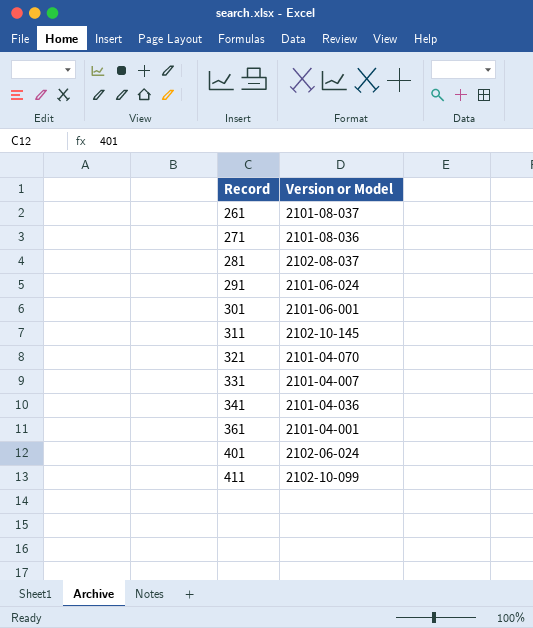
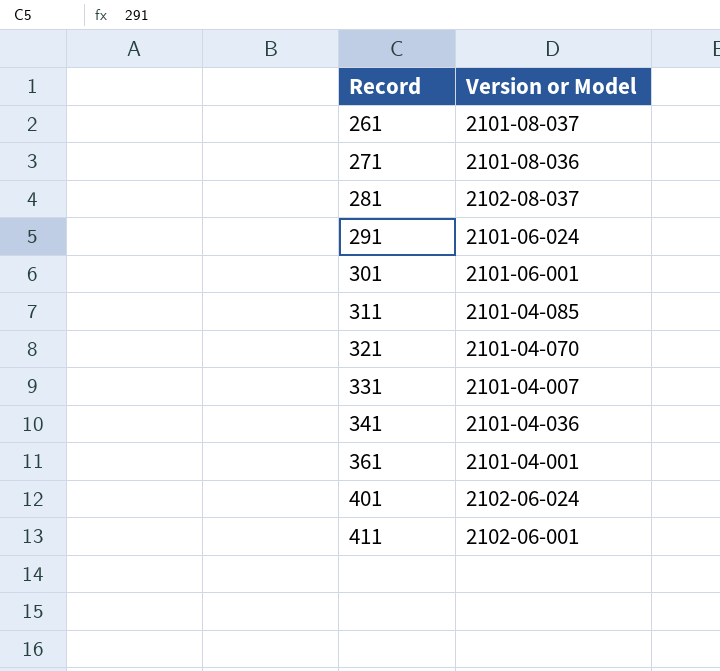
311 | Version or Model: 2102-10-145 -> 2101-04-085
411 | Version or Model: 2102-10-099 -> 2102-06-001

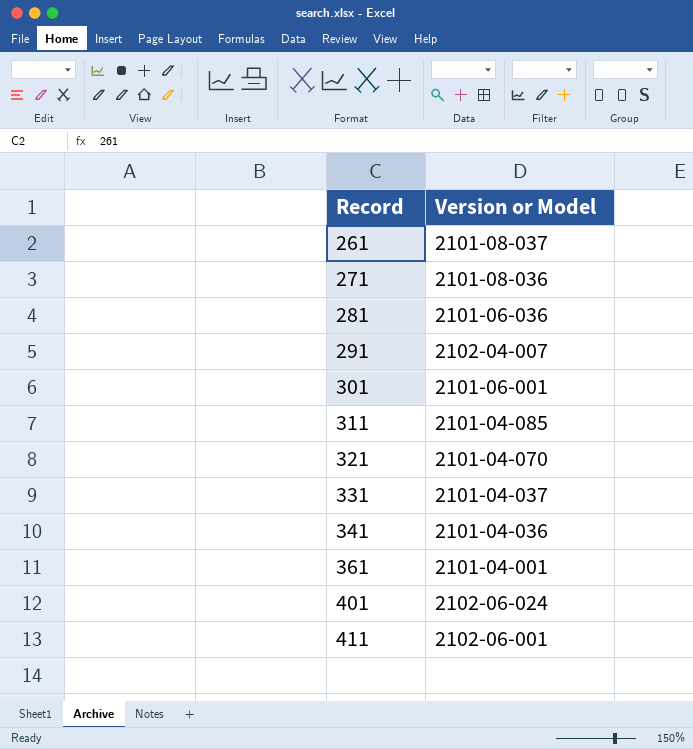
281 | Version or Model: 2102-08-037 -> 2101-06-036
291 | Version or Model: 2101-06-024 -> 2102-04-007
331 | Version or Model: 2101-04-007 -> 2101-04-037

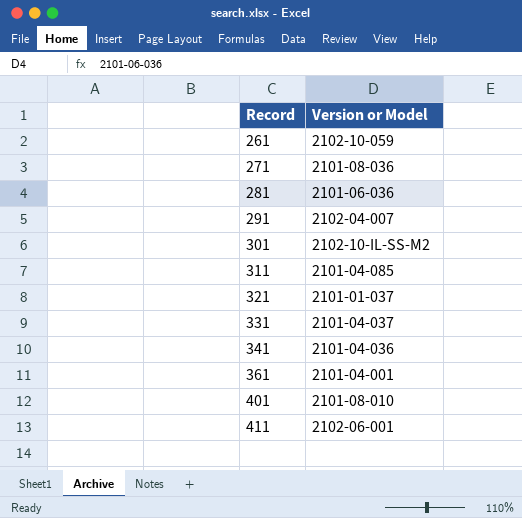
261 | Version or Model: 2101-08-037 -> 2102-10-059
301 | Version or Model: 2101-06-001 -> 2102-10-IL-SS-M2
321 | Version or Model: 2101-04-070 -> 2101-01-037
401 | Version or Model: 2102-06-024 -> 2101-08-010

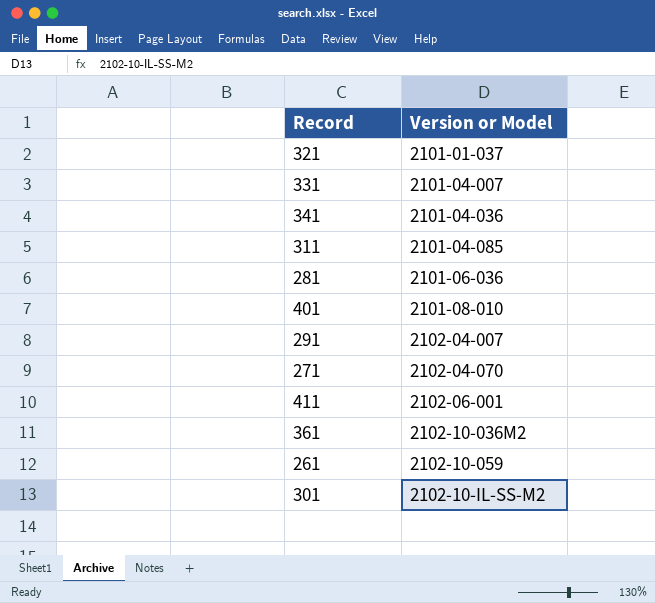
row order: Record ascending -> Version or Model ascending
331 | Version or Model: 2101-04-037 -> 2101-04-007
271 | Version or Model: 2101-08-036 -> 2102-04-070
361 | Version or Model: 2101-04-001 -> 2102-10-036M2

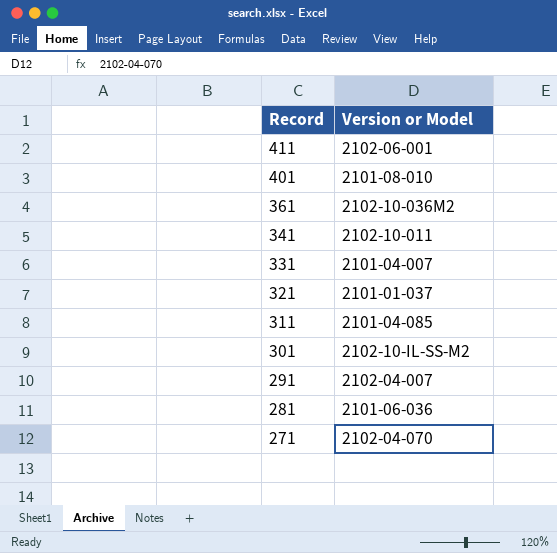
row order: Version or Model ascending -> Record descending
row 261: 2102-10-059 -> none
341 | Version or Model: 2101-04-036 -> 2102-10-011

